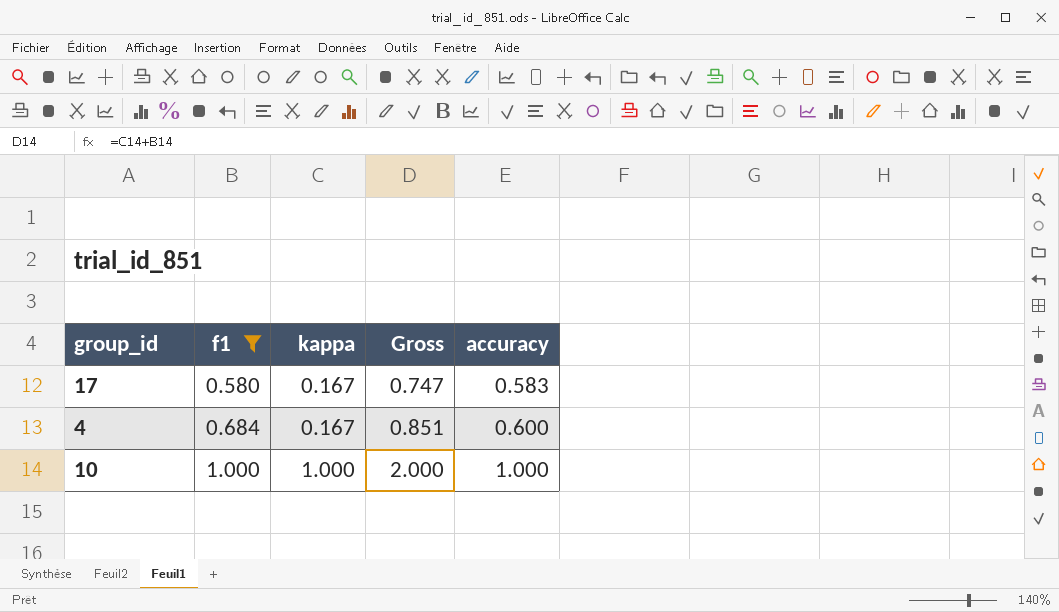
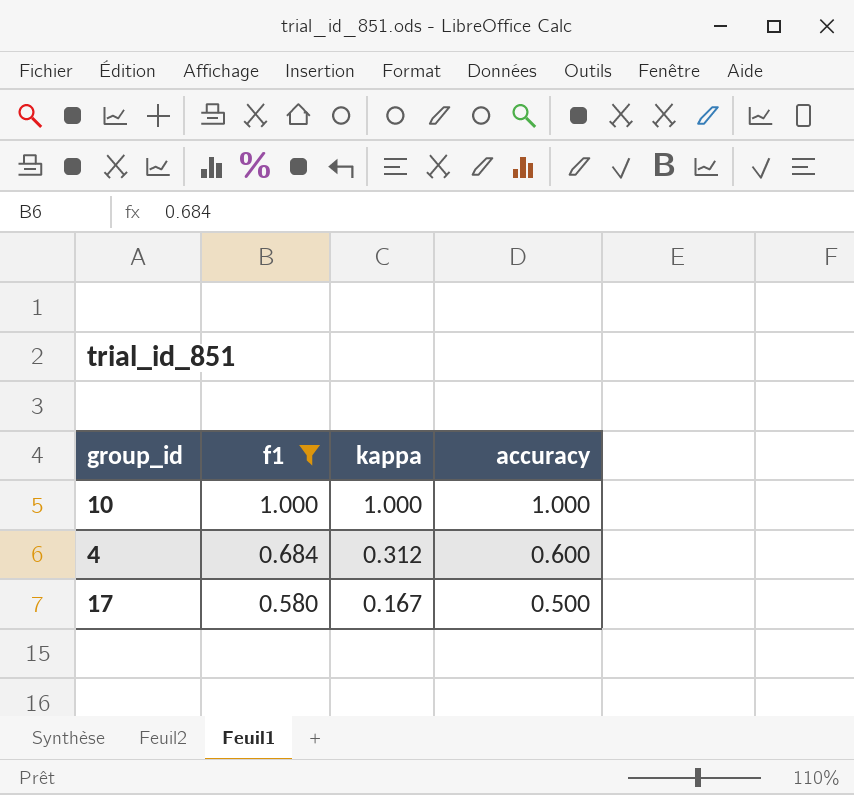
row order: f1 ascending -> f1 descending
column Gross | formula: [f1] + [kappa] -> none
4 | kappa: 0.167 -> 0.312
17 | accuracy: 0.583 -> 0.500

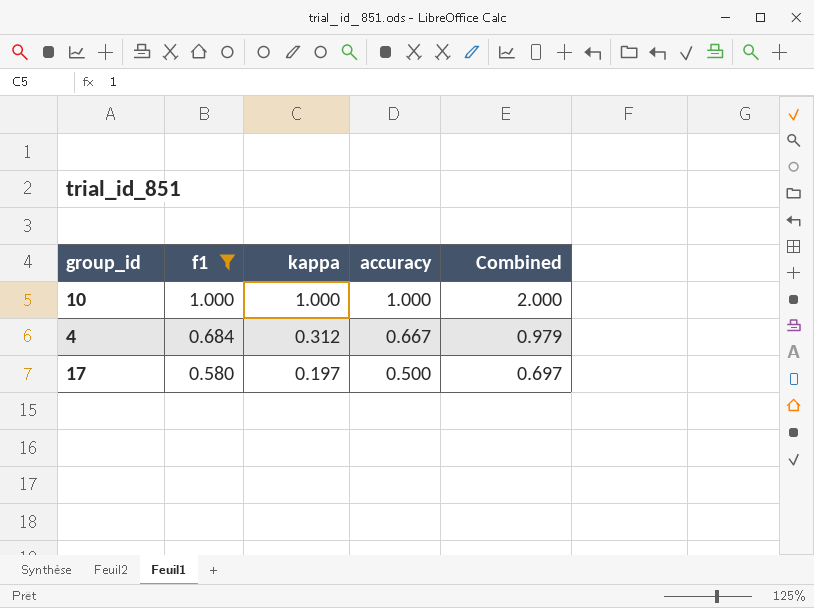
column Combined | formula: none -> [kappa] + [accuracy]
4 | accuracy: 0.600 -> 0.667
17 | kappa: 0.167 -> 0.197

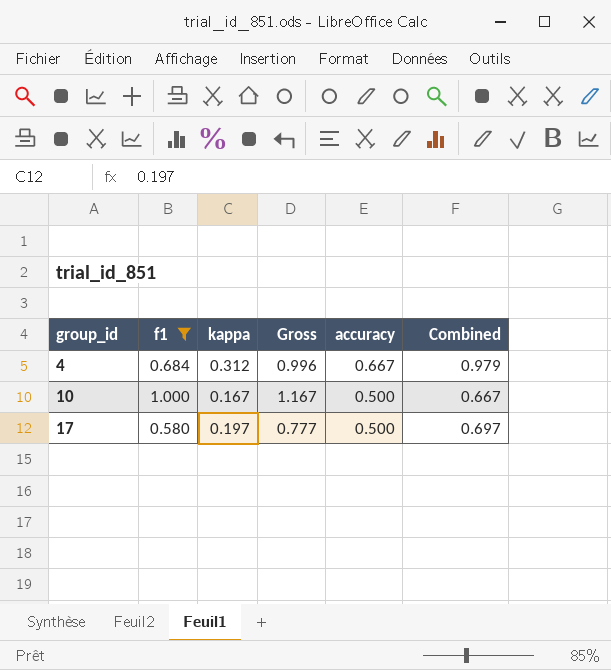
row order: f1 descending -> group_id ascending
column Gross | formula: none -> [f1] + [kappa]
10 | kappa: 1.000 -> 0.167
10 | accuracy: 1.000 -> 0.500
10 | Combined: 2.000 -> 0.667

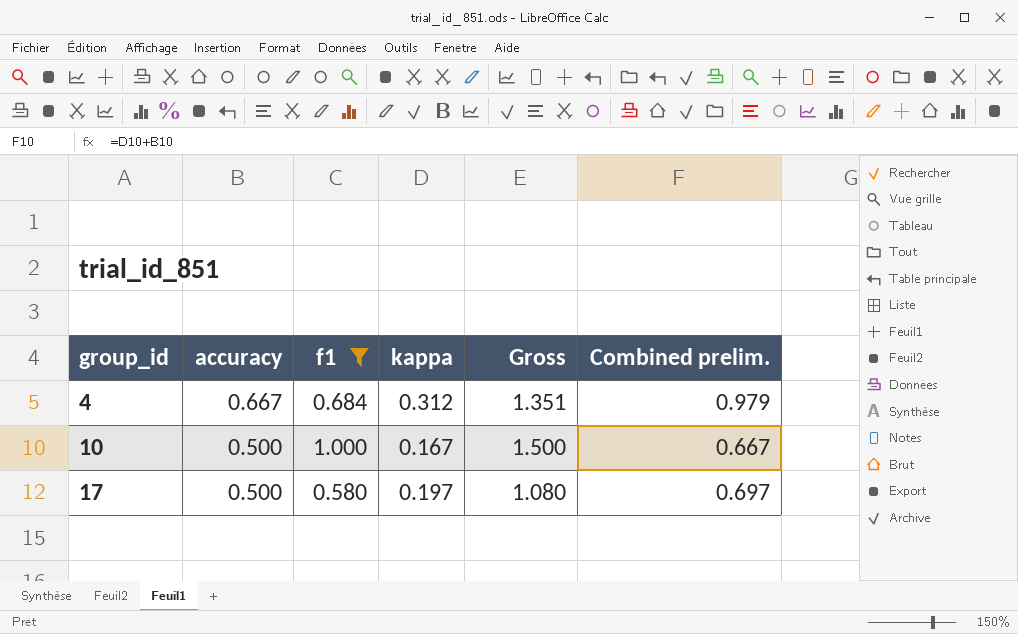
column accuracy | position: 5 -> 2
column Gross | formula: [f1] + [kappa] -> [accuracy] + [f1]
column name: Combined -> Combined prelim.

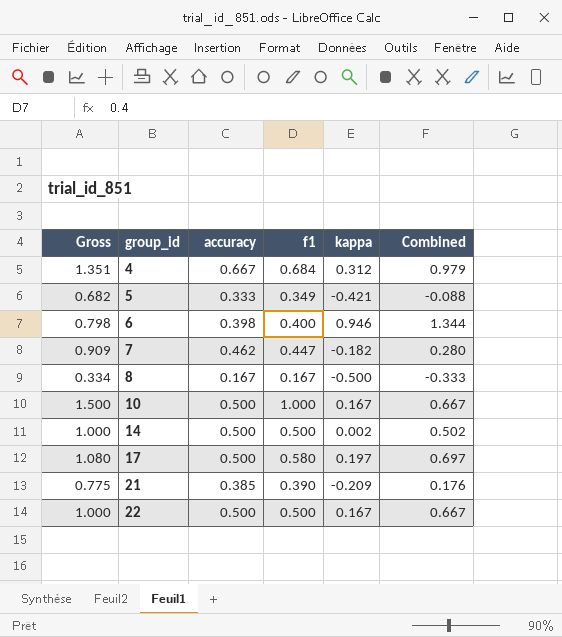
filter: f1 >= 0.580 -> none
column Gross | position: 5 -> 1
column name: Combined prelim. -> Combined

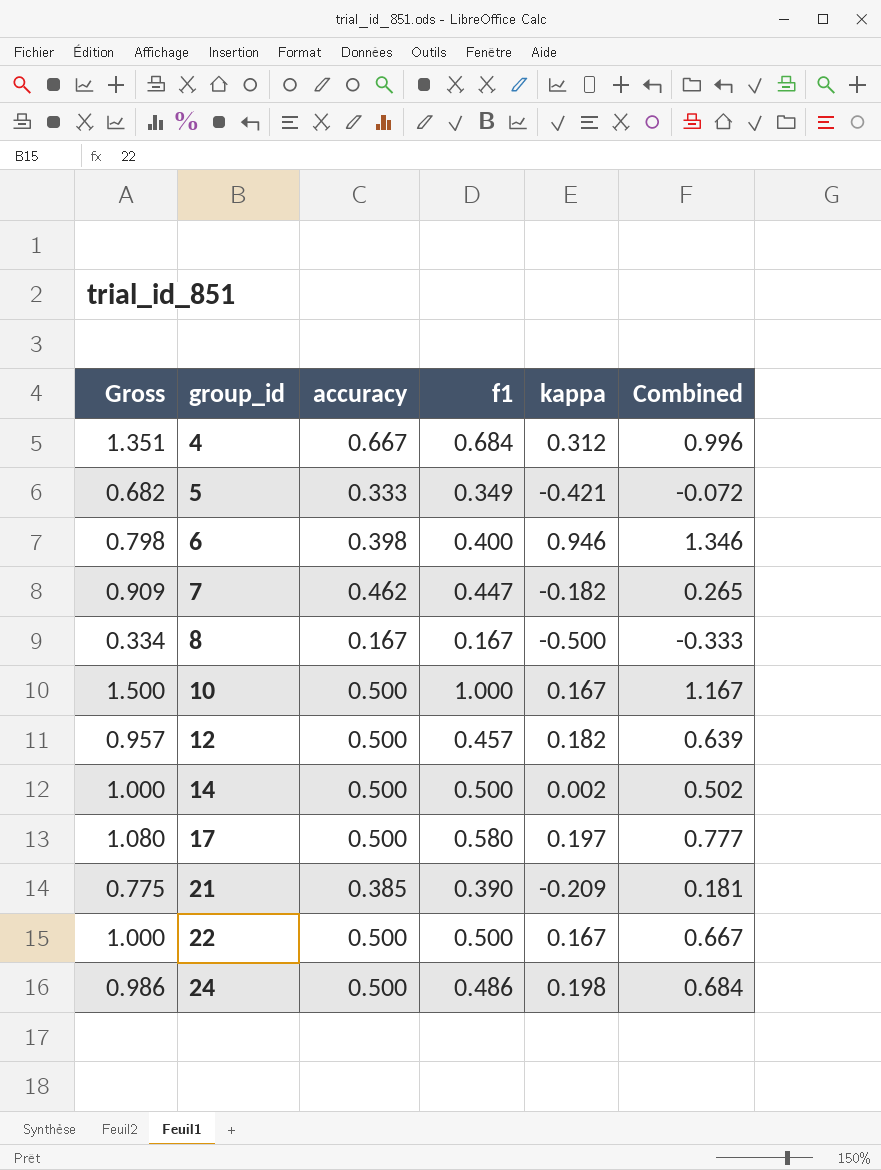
column Combined | formula: [accuracy] + [kappa] -> [f1] + [kappa]
row 12: none -> 0.957 | 0.500 | 0.457 | 0.182 | 0.639
row 24: none -> 0.986 | 0.500 | 0.486 | 0.198 | 0.684

